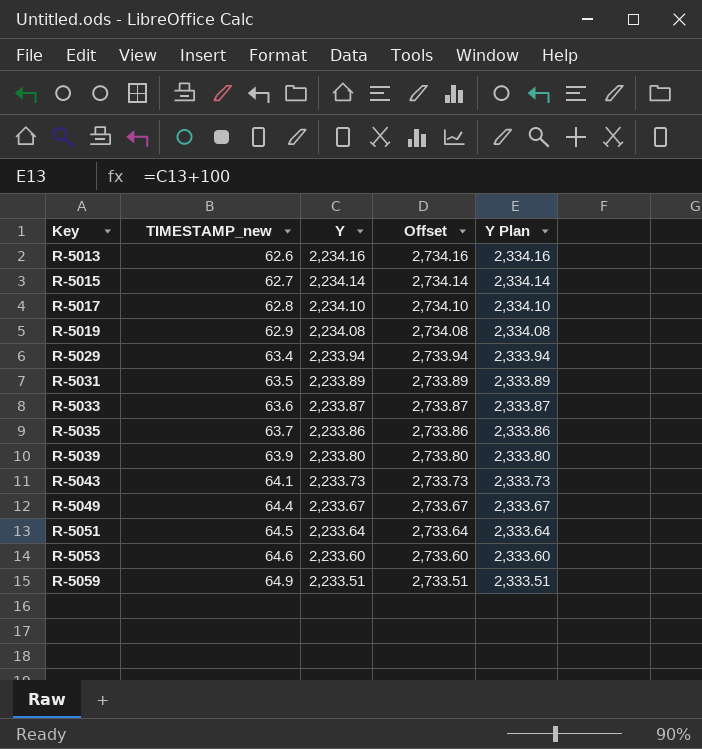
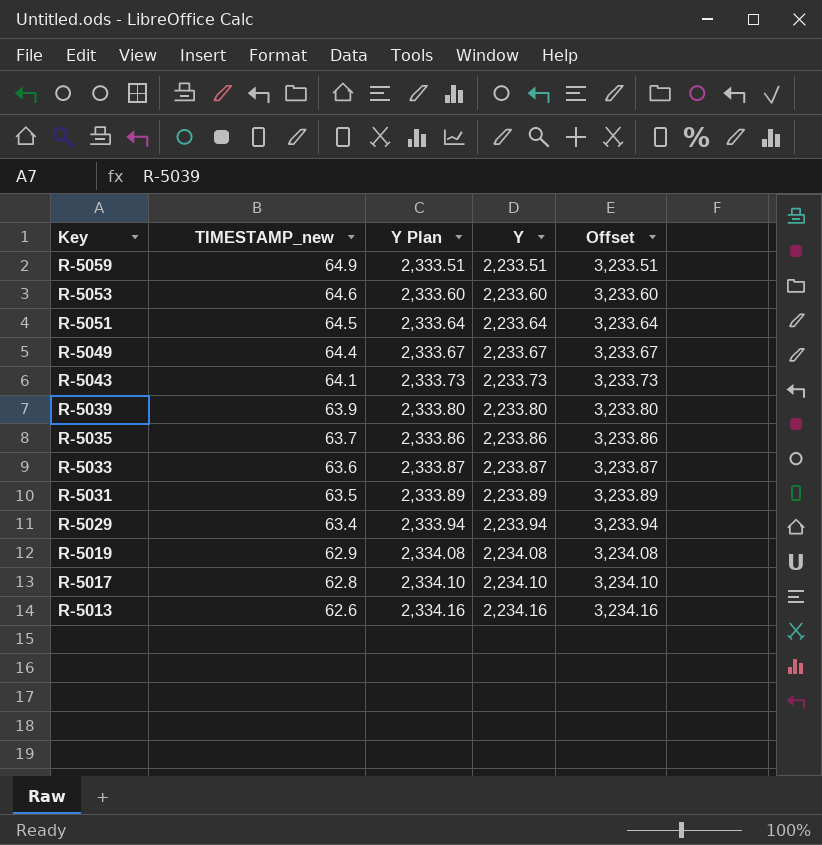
row order: Key ascending -> Key descending
column Y Plan | position: 5 -> 3
column Offset | formula: [Y] + 500 -> [Y] + 1000
row R-5015: 62.7 | 2,234.14 | 2,734.14 | 2,334.14 -> none

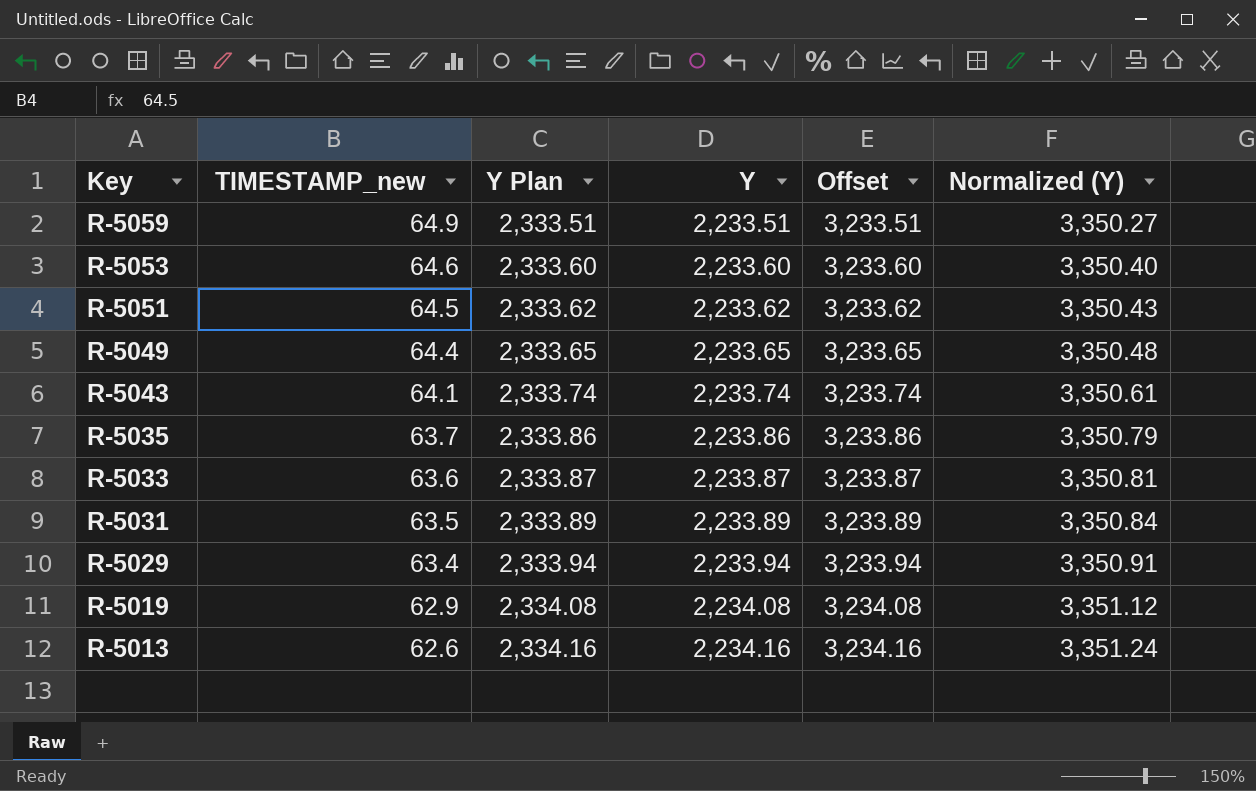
column Normalized (Y) | formula: none -> [Y] * 1.5
row R-5039: 63.9 | 2,333.80 | 2,233.80 | 3,233.80 -> none
row R-5017: 62.8 | 2,334.10 | 2,234.10 | 3,234.10 -> none
R-5051 | Y Plan: 2,333.64 -> 2,333.62
R-5051 | Y: 2,233.64 -> 2,233.62
R-5051 | Offset: 3,233.64 -> 3,233.62
R-5049 | Y Plan: 2,333.67 -> 2,333.65
R-5049 | Y: 2,233.67 -> 2,233.65
R-5049 | Offset: 3,233.67 -> 3,233.65
R-5043 | Y Plan: 2,333.73 -> 2,333.74
R-5043 | Y: 2,233.73 -> 2,233.74
R-5043 | Offset: 3,233.73 -> 3,233.74

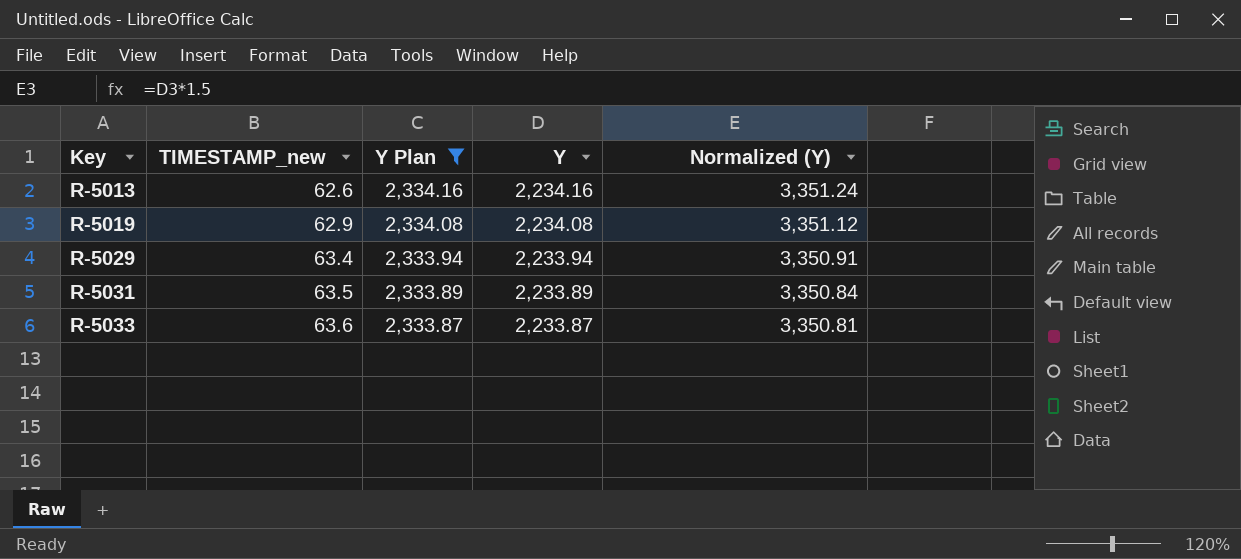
filter: none -> Y Plan >= 2,333.87
row order: Key descending -> Key ascending
column Offset | formula: [Y] + 1000 -> none

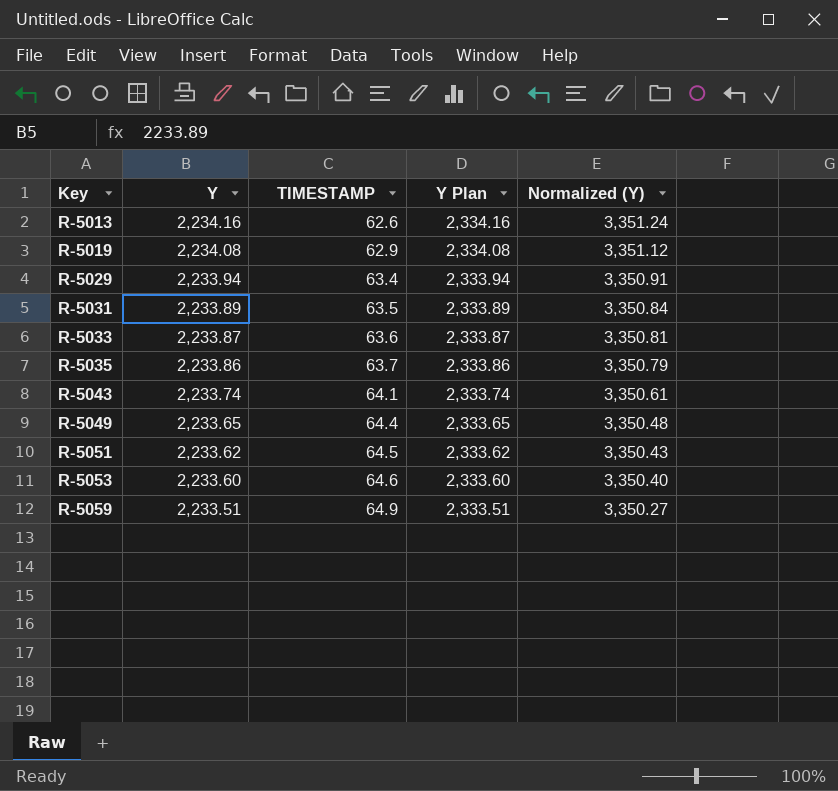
filter: Y Plan >= 2,333.87 -> none
column Y | position: 4 -> 2
column name: TIMESTAMP_new -> TIMESTAMP

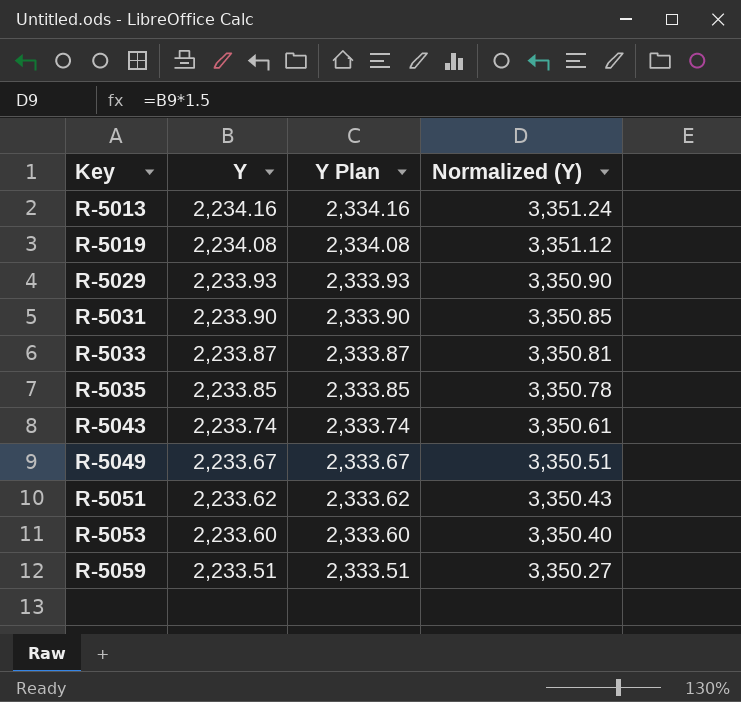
column TIMESTAMP | position: 3 -> none
R-5029 | Y: 2,233.94 -> 2,233.93
R-5029 | Y Plan: 2,333.94 -> 2,333.93
R-5029 | Normalized (Y): 3,350.91 -> 3,350.90
R-5031 | Y: 2,233.89 -> 2,233.90
R-5031 | Y Plan: 2,333.89 -> 2,333.90
R-5031 | Normalized (Y): 3,350.84 -> 3,350.85
R-5035 | Y: 2,233.86 -> 2,233.85
R-5035 | Y Plan: 2,333.86 -> 2,333.85
R-5035 | Normalized (Y): 3,350.79 -> 3,350.78
R-5049 | Y: 2,233.65 -> 2,233.67
R-5049 | Y Plan: 2,333.65 -> 2,333.67
R-5049 | Normalized (Y): 3,350.48 -> 3,350.51

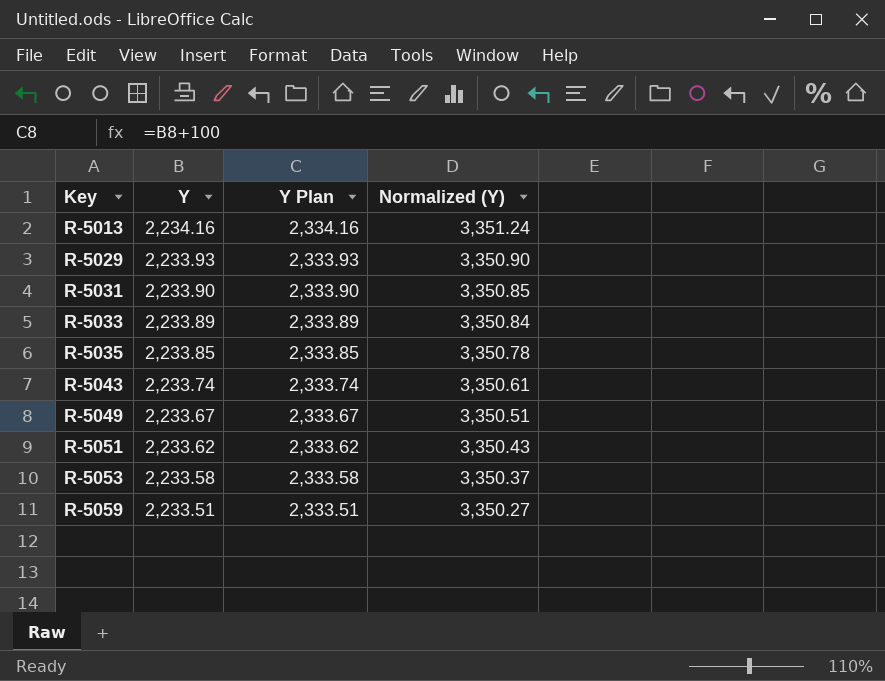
row R-5019: 2,234.08 | 2,334.08 | 3,351.12 -> none
R-5033 | Y: 2,233.87 -> 2,233.89
R-5033 | Y Plan: 2,333.87 -> 2,333.89
R-5033 | Normalized (Y): 3,350.81 -> 3,350.84
R-5053 | Y: 2,233.60 -> 2,233.58
R-5053 | Y Plan: 2,333.60 -> 2,333.58
R-5053 | Normalized (Y): 3,350.40 -> 3,350.37

